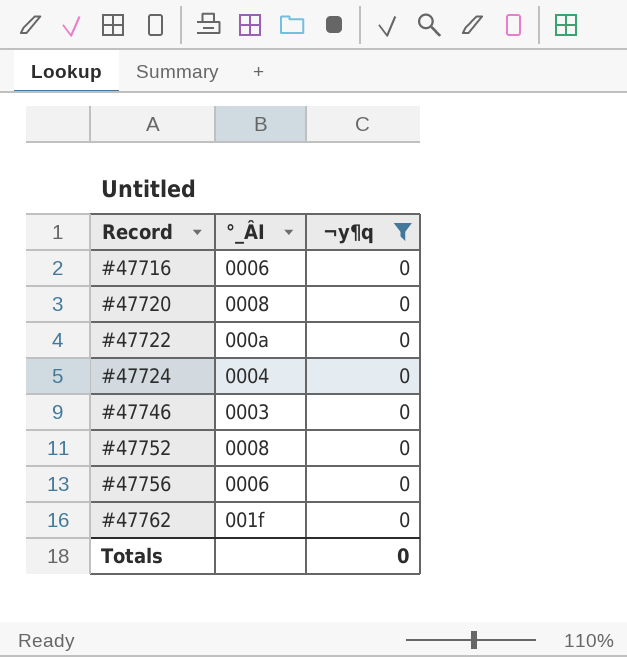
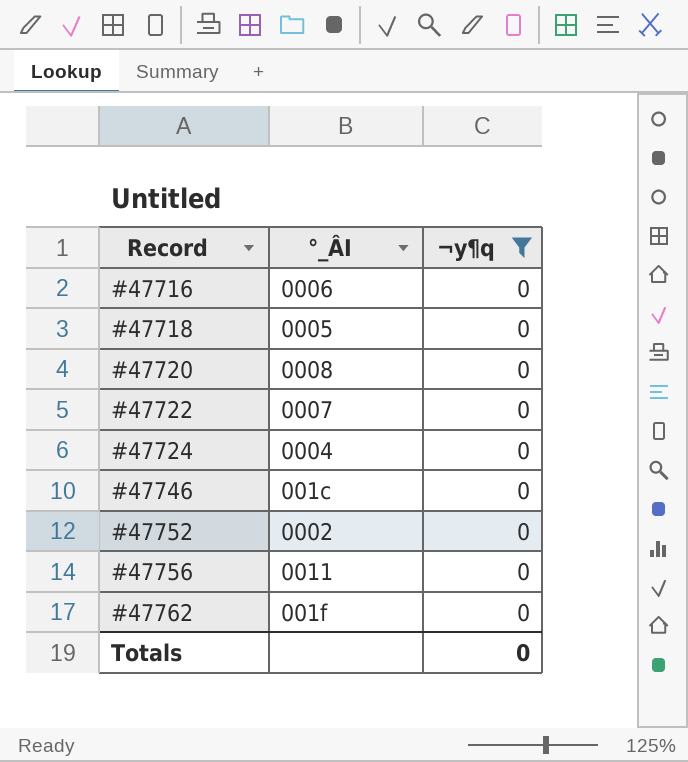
row #47718: none -> 0005 | 0
#47722 | °_ÂI: 000a -> 0007
#47746 | °_ÂI: 0003 -> 001c
#47752 | °_ÂI: 0008 -> 0002
#47756 | °_ÂI: 0006 -> 0011

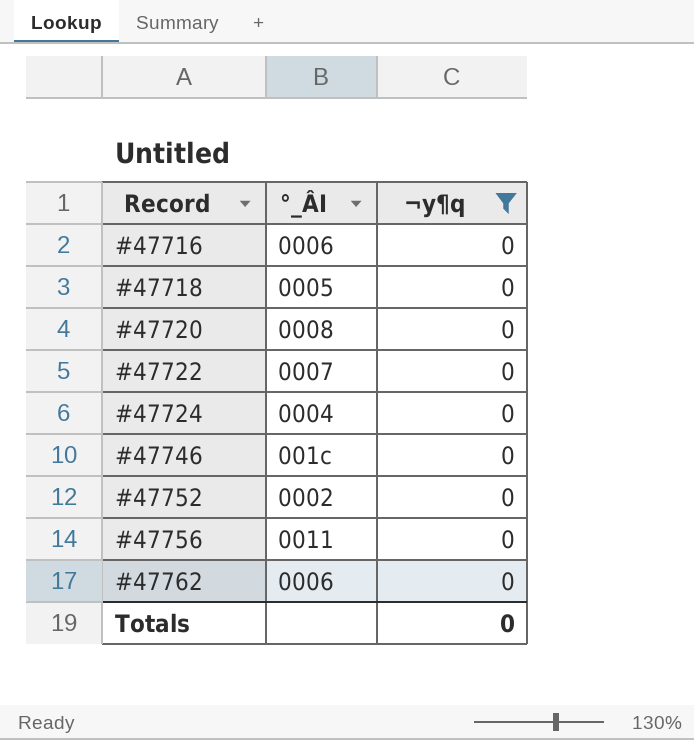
#47762 | °_ÂI: 001f -> 0006

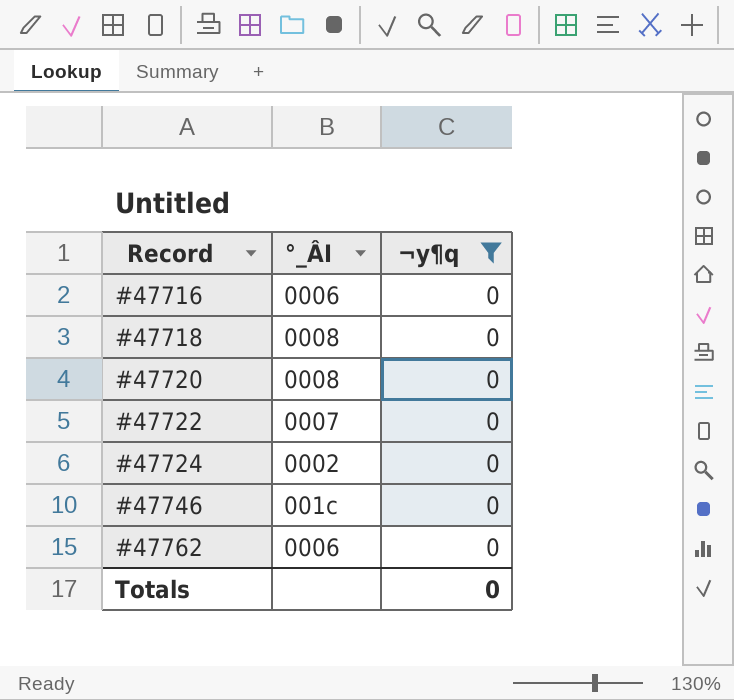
row #47752: 0002 | 0 -> none
row #47756: 0011 | 0 -> none
#47718 | °_ÂI: 0005 -> 0008
#47724 | °_ÂI: 0004 -> 0002

